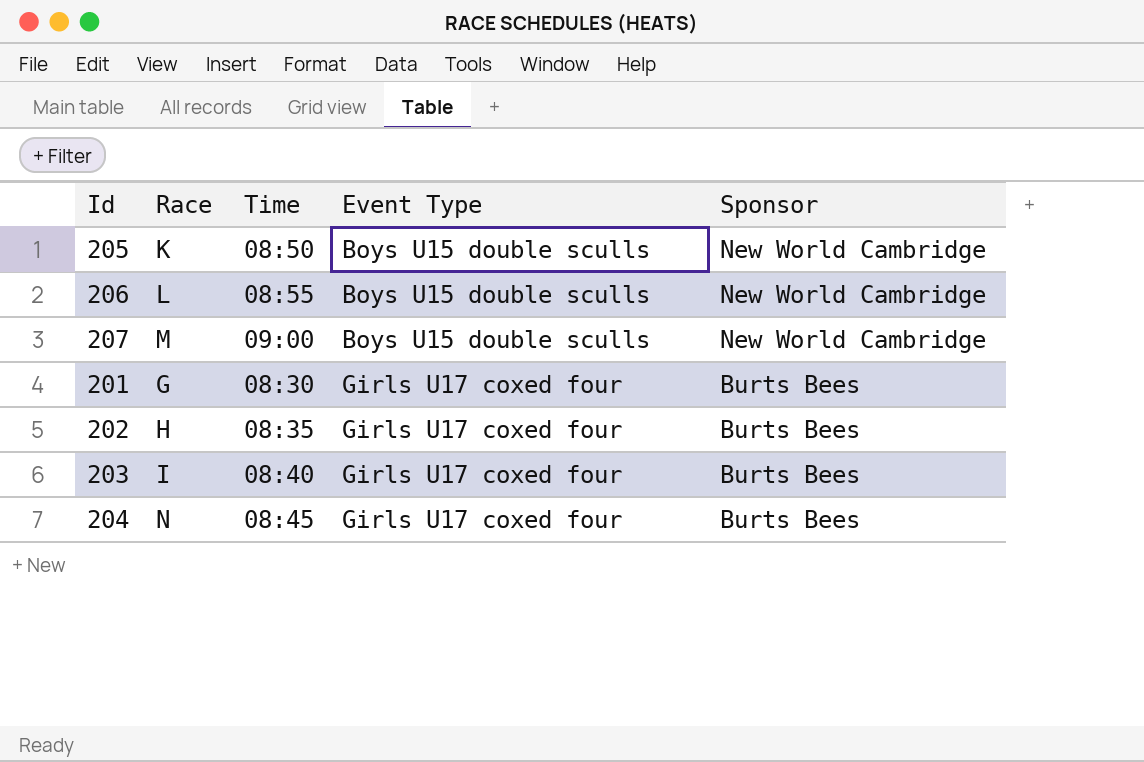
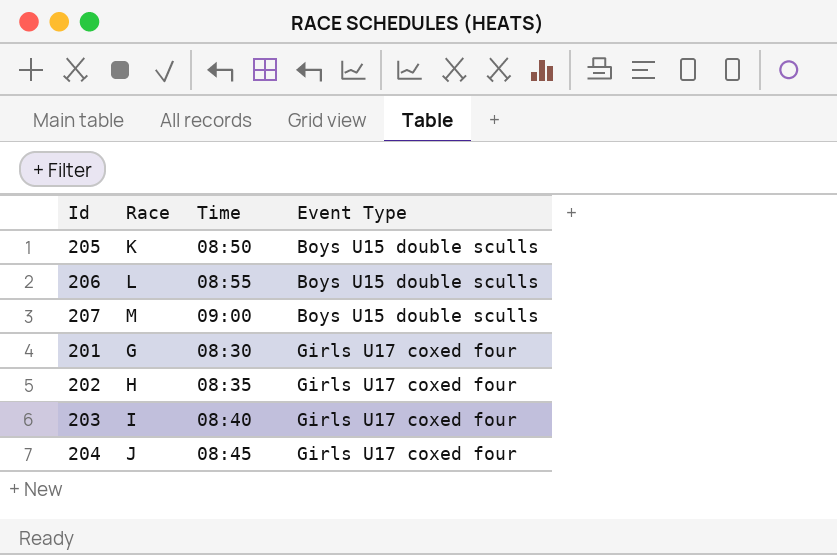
column Sponsor | position: 5 -> none
204 | Race: N -> J

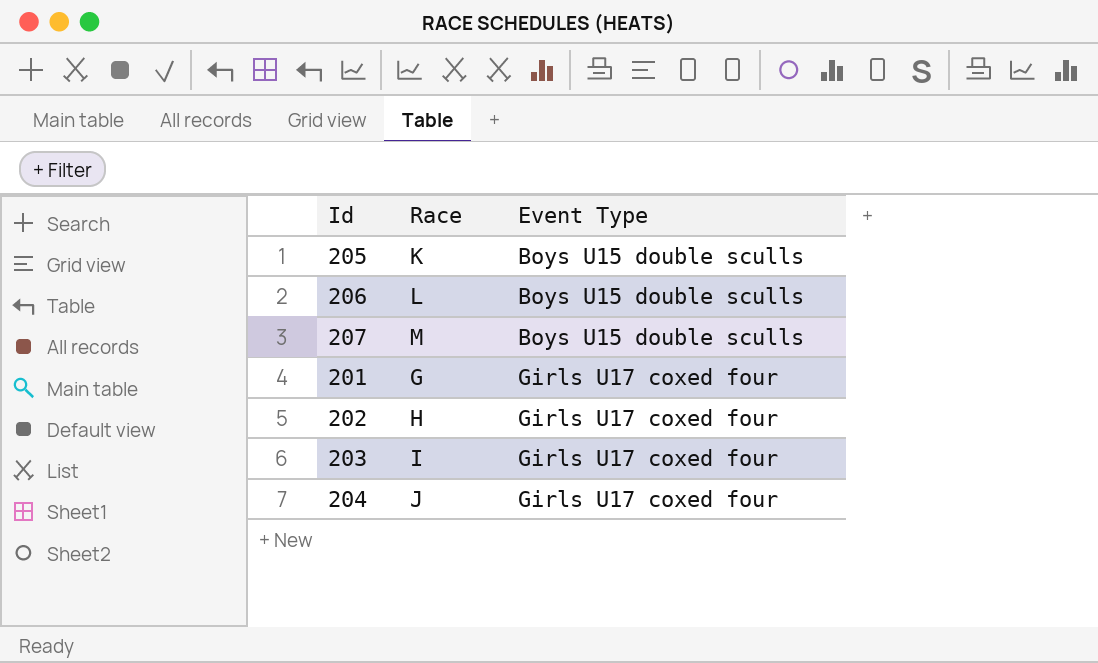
column Time | position: 3 -> none

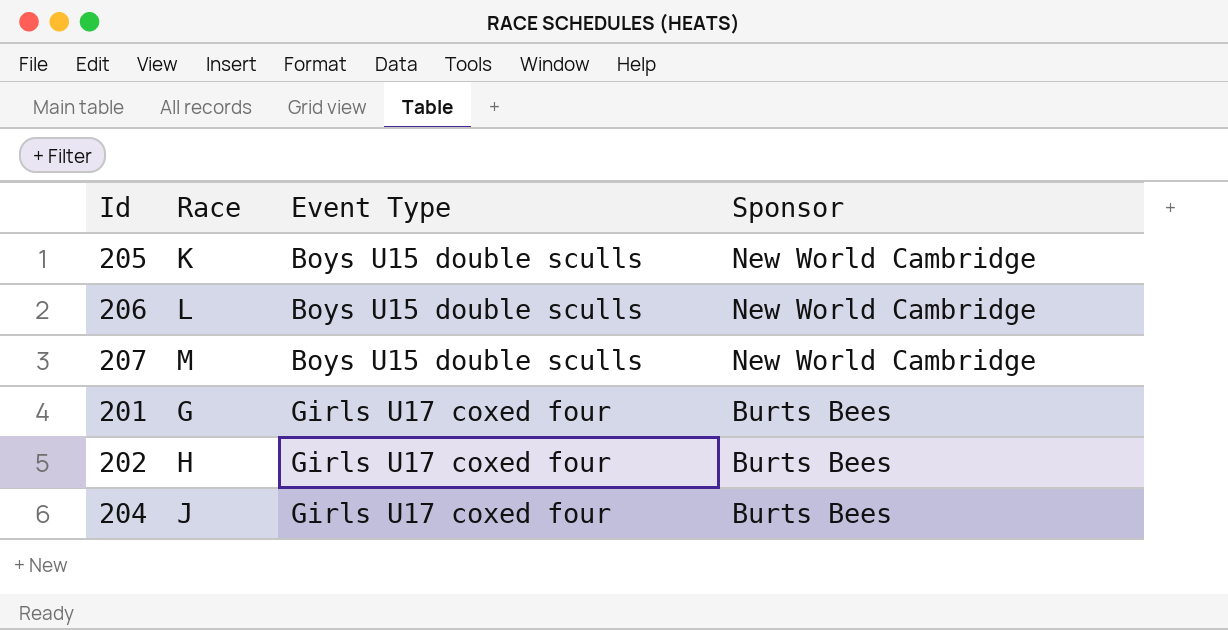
column Sponsor | position: none -> 4
row 203: I | Girls U17 coxed four -> none

